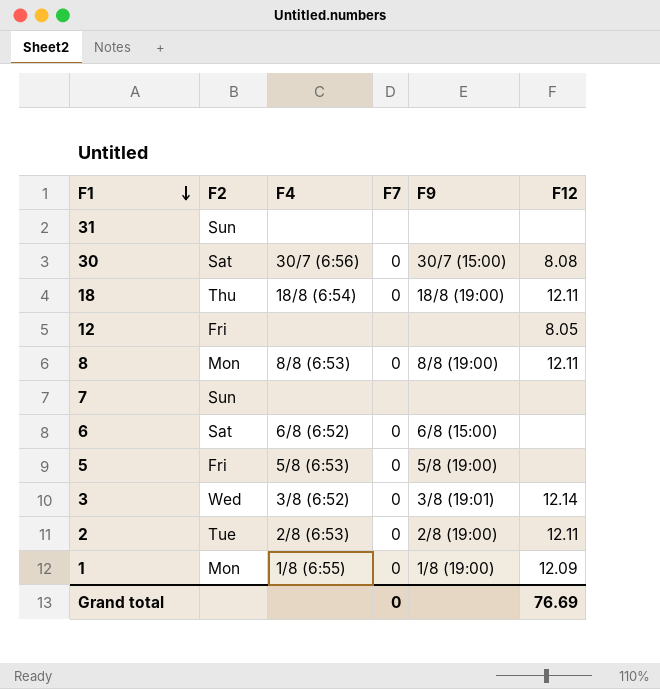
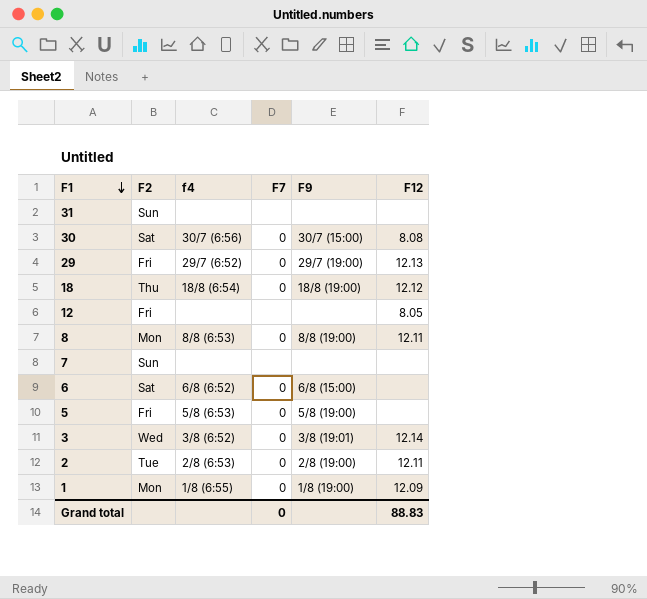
column name: F4 -> f4
row 29: none -> Fri | 29/7 (6:52) | 0 | 29/7 (19:00) | 12.13
18 | F12: 12.11 -> 12.12
Grand total | F12: 76.69 -> 88.83

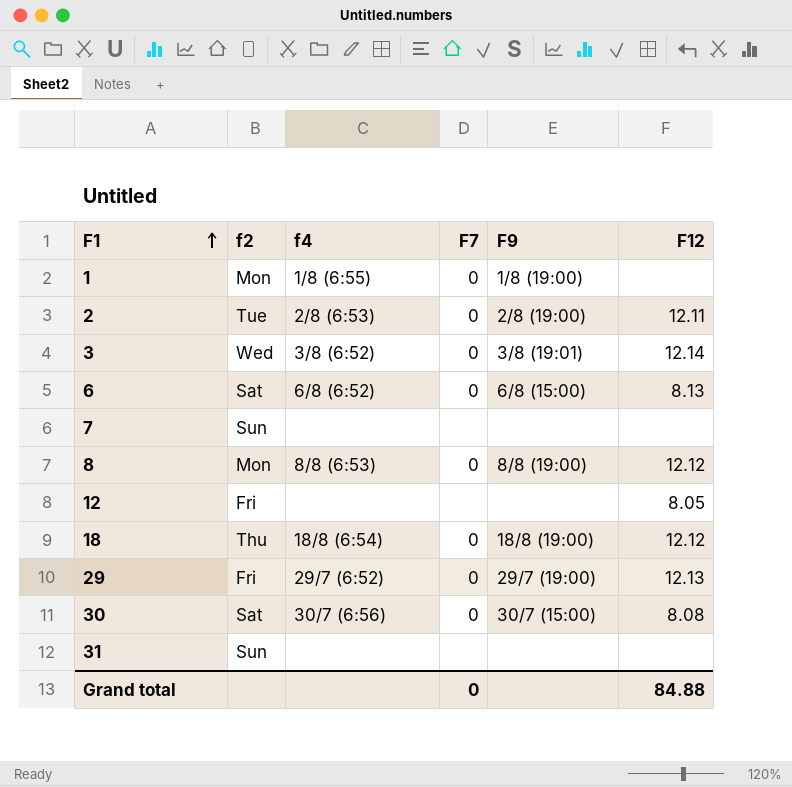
row order: F1 descending -> F1 ascending
column name: F2 -> f2
row 5: Fri | 5/8 (6:53) | 0 | 5/8 (19:00) | none -> none
1 | F12: 12.09 -> none
6 | F12: none -> 8.13
8 | F12: 12.11 -> 12.12
Grand total | F12: 88.83 -> 84.88

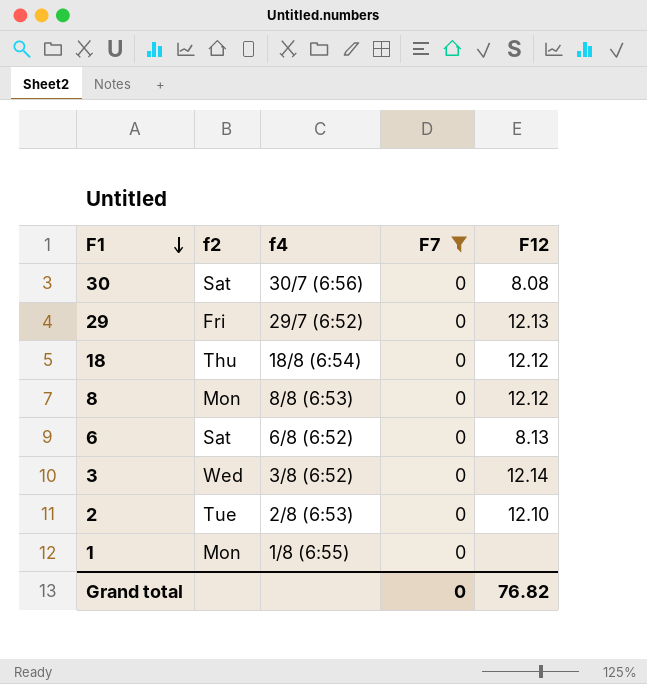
filter: none -> F7 = 0
row order: F1 ascending -> F1 descending
column F9 | position: 5 -> none
2 | F12: 12.11 -> 12.10
Grand total | F12: 84.88 -> 76.82

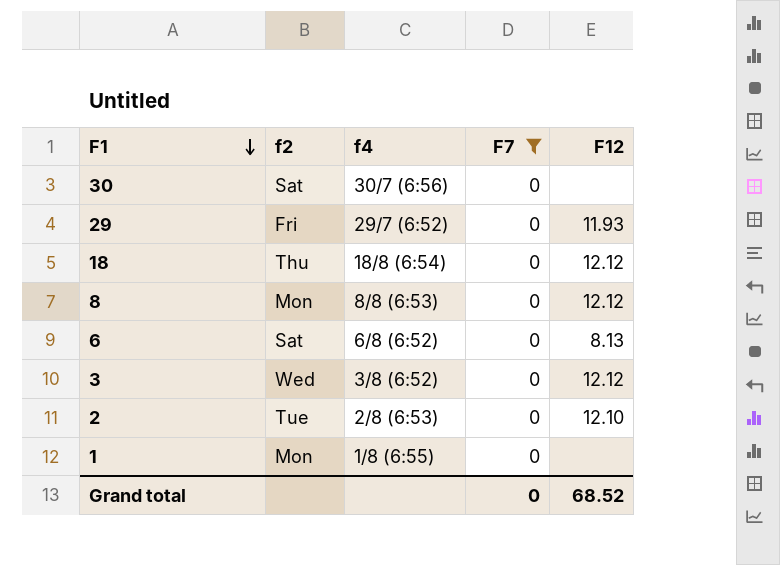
30 | F12: 8.08 -> none
29 | F12: 12.13 -> 11.93
3 | F12: 12.14 -> 12.12
Grand total | F12: 76.82 -> 68.52

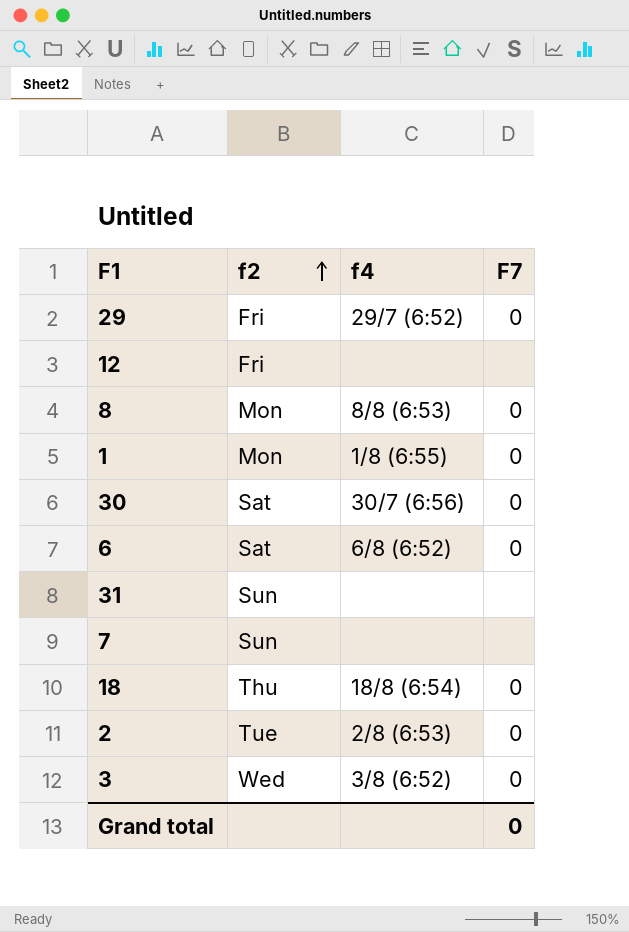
filter: F7 = 0 -> none
row order: F1 descending -> f2 ascending
column F12 | position: 5 -> none

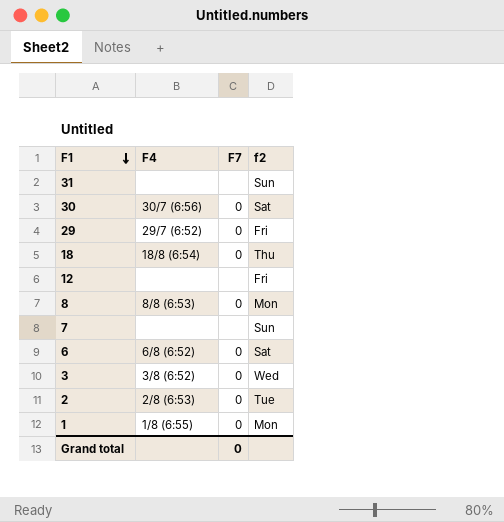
row order: f2 ascending -> F1 descending
column name: f4 -> F4
column f2 | position: 2 -> 4

